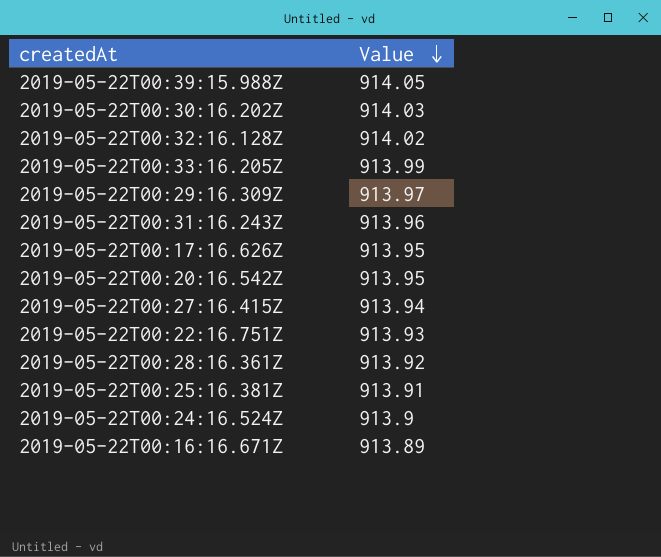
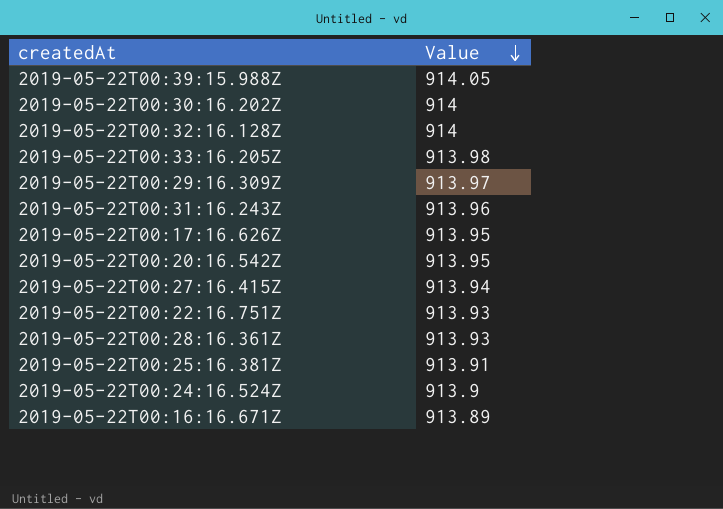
2019-05-22T00:30:16.202Z | Value: 914.03 -> 914
2019-05-22T00:32:16.128Z | Value: 914.02 -> 914
2019-05-22T00:33:16.205Z | Value: 913.99 -> 913.98
2019-05-22T00:28:16.361Z | Value: 913.92 -> 913.93

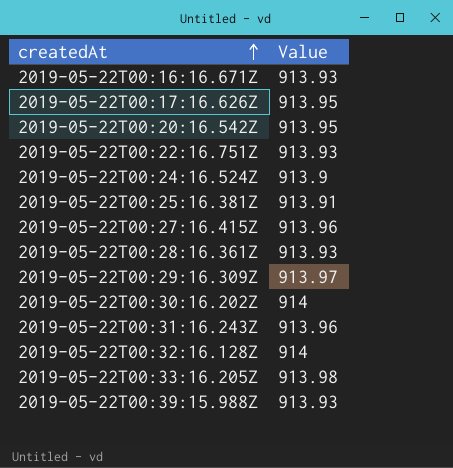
row order: Value descending -> createdAt ascending
2019-05-22T00:16:16.671Z | Value: 913.89 -> 913.93
2019-05-22T00:27:16.415Z | Value: 913.94 -> 913.96
2019-05-22T00:39:15.988Z | Value: 914.05 -> 913.93

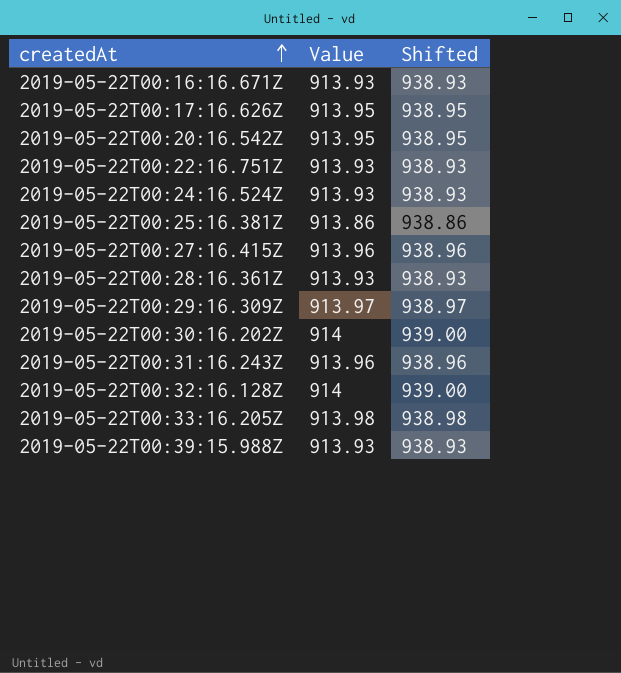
column Shifted | formula: none -> [Value] + 25
2019-05-22T00:24:16.524Z | Value: 913.9 -> 913.93
2019-05-22T00:25:16.381Z | Value: 913.91 -> 913.86

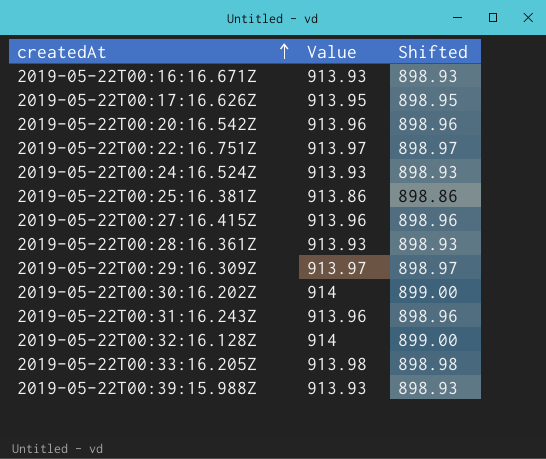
column Shifted | formula: [Value] + 25 -> [Value] - 15
2019-05-22T00:20:16.542Z | Value: 913.95 -> 913.96
2019-05-22T00:22:16.751Z | Value: 913.93 -> 913.97

